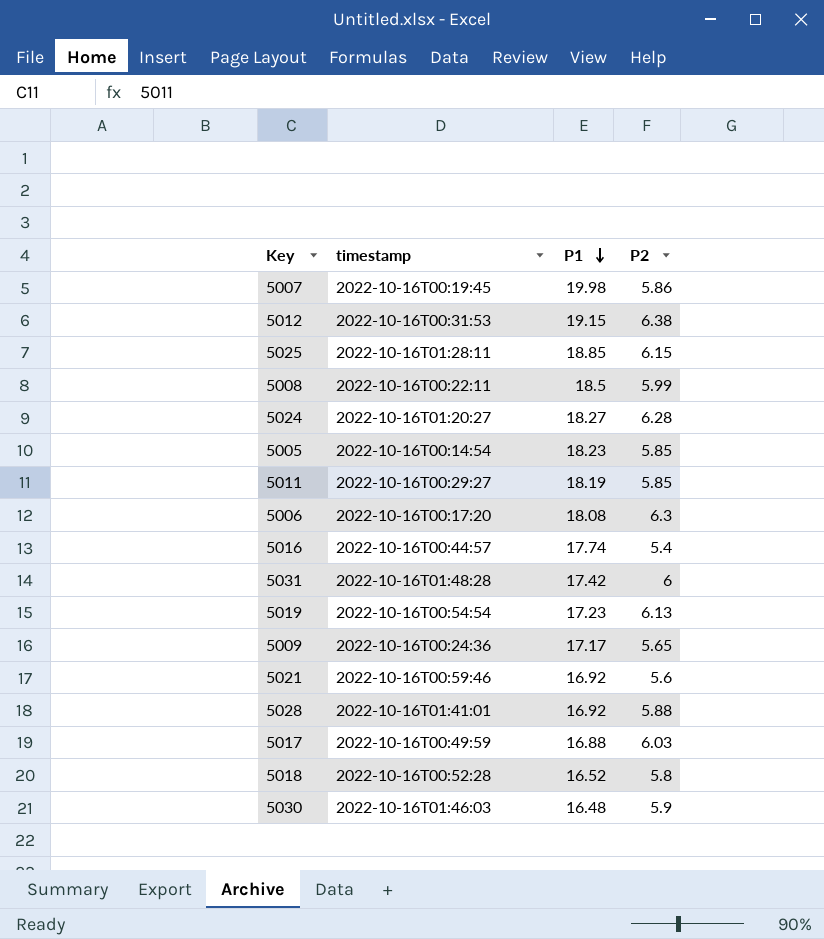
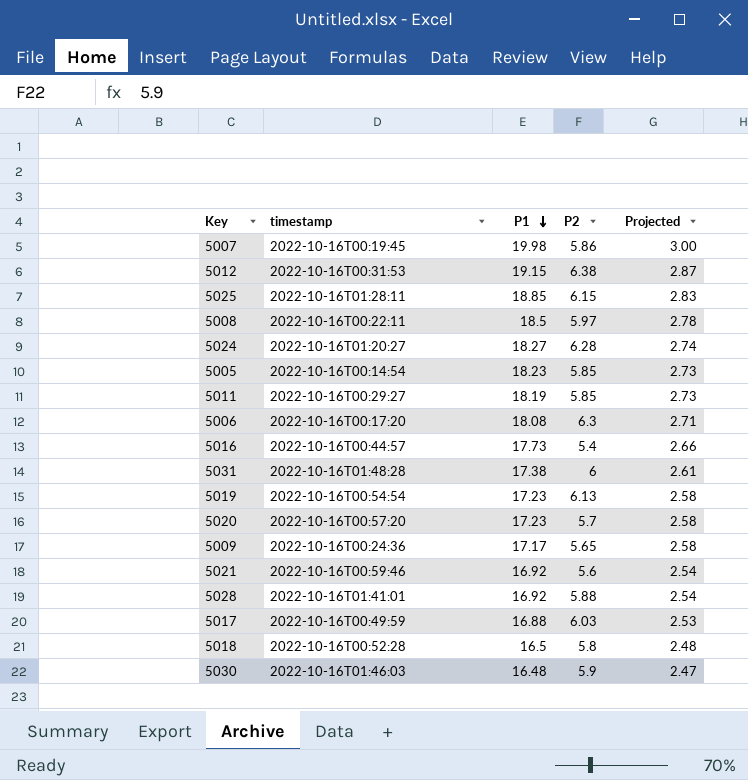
column Projected | formula: none -> [P1] * 0.15
5008 | P2: 5.99 -> 5.97
5016 | P1: 17.74 -> 17.73
5031 | P1: 17.42 -> 17.38
row 5020: none -> 2022-10-16T00:57:20 | 17.23 | 5.7 | 2.58
5018 | P1: 16.52 -> 16.5

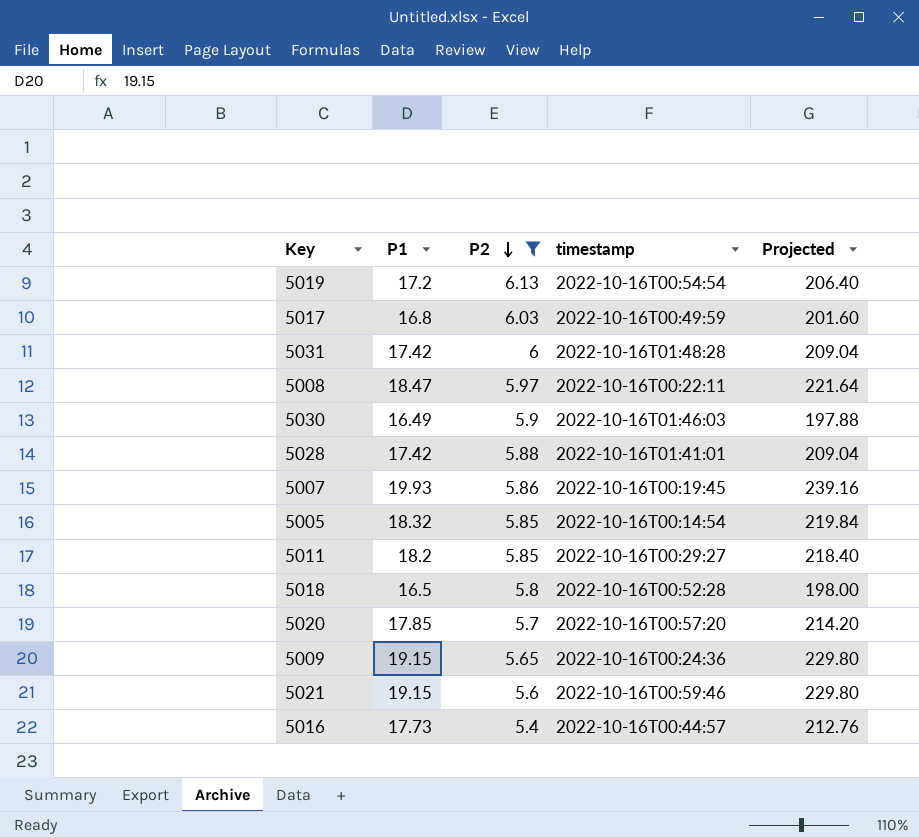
filter: none -> P2 <= 6.13
row order: P1 descending -> P2 descending
column timestamp | position: 2 -> 4
column Projected | formula: [P1] * 0.15 -> [P1] * 12
5019 | P1: 17.23 -> 17.2
5017 | P1: 16.88 -> 16.8
5031 | P1: 17.38 -> 17.42
5008 | P1: 18.5 -> 18.47
5030 | P1: 16.48 -> 16.49
5028 | P1: 16.92 -> 17.42
5007 | P1: 19.98 -> 19.93
5005 | P1: 18.23 -> 18.32
5011 | P1: 18.19 -> 18.2
5020 | P1: 17.23 -> 17.85
5009 | P1: 17.17 -> 19.15
5021 | P1: 16.92 -> 19.15

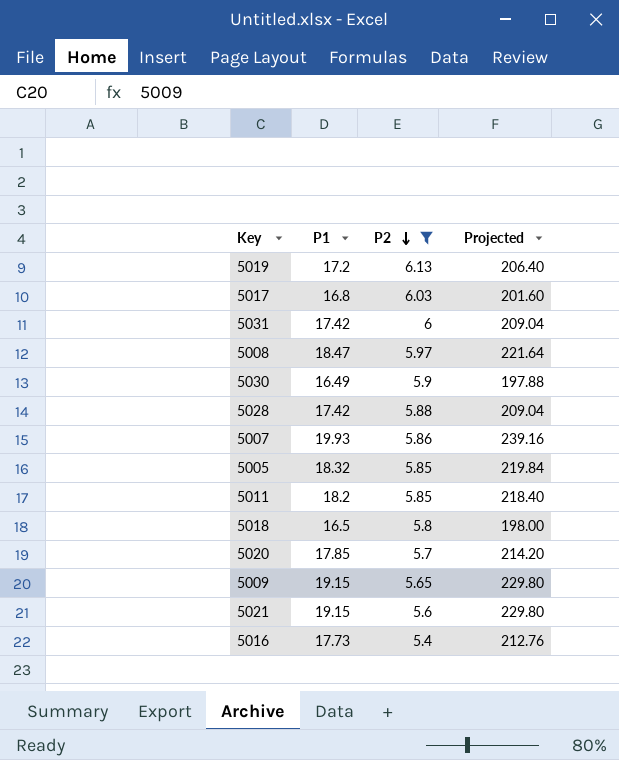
column timestamp | position: 4 -> none

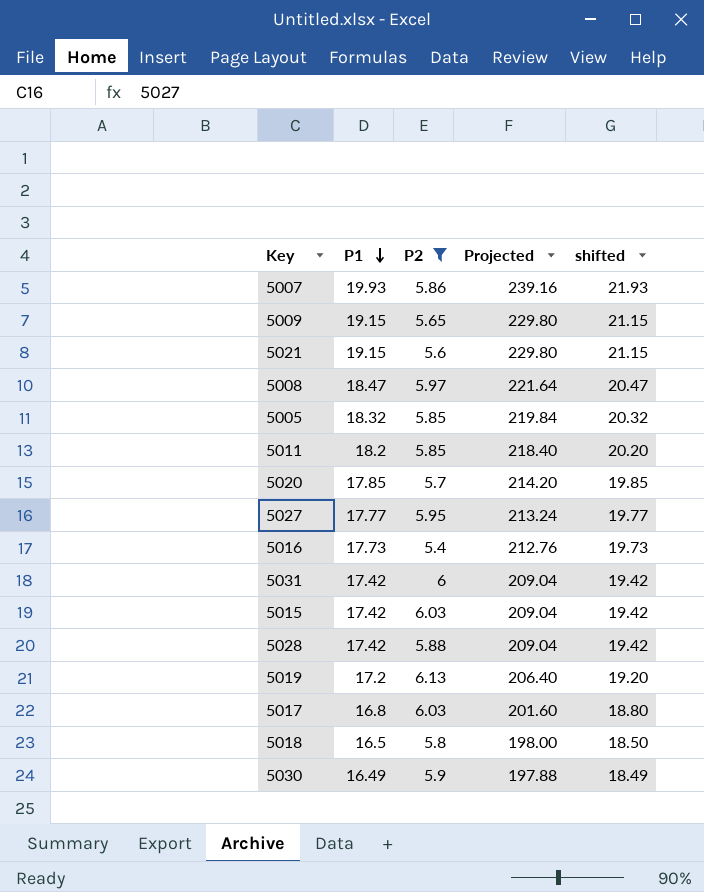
row order: P2 descending -> P1 descending
column shifted | formula: none -> [P1] + 2
row 5027: none -> 17.77 | 5.95 | 213.24 | 19.77
row 5015: none -> 17.42 | 6.03 | 209.04 | 19.42

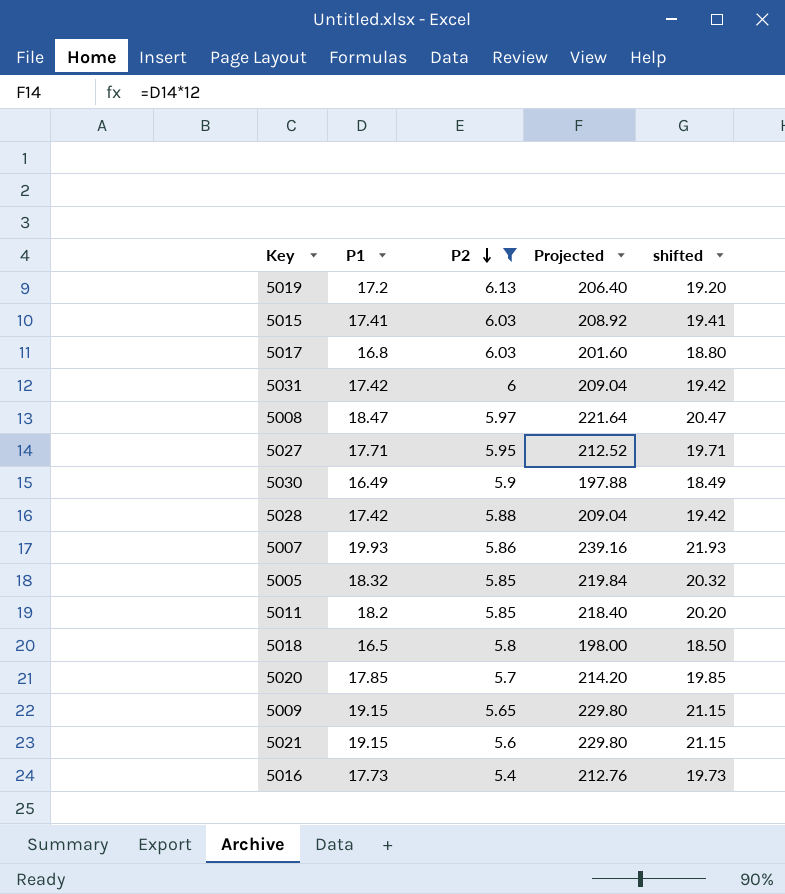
row order: P1 descending -> P2 descending
5015 | P1: 17.42 -> 17.41
5015 | Projected: 209.04 -> 208.92
5015 | shifted: 19.42 -> 19.41
5027 | P1: 17.77 -> 17.71
5027 | Projected: 213.24 -> 212.52
5027 | shifted: 19.77 -> 19.71

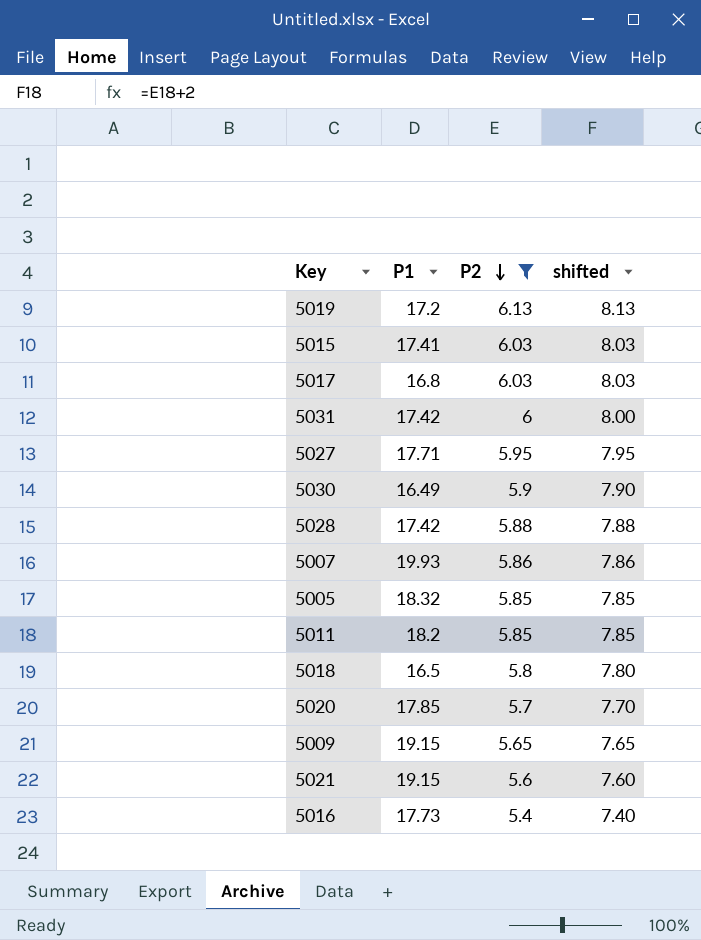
column Projected | formula: [P1] * 12 -> none
column shifted | formula: [P1] + 2 -> [P2] + 2
row 5008: 18.47 | 5.97 | 221.64 | 20.47 -> none

